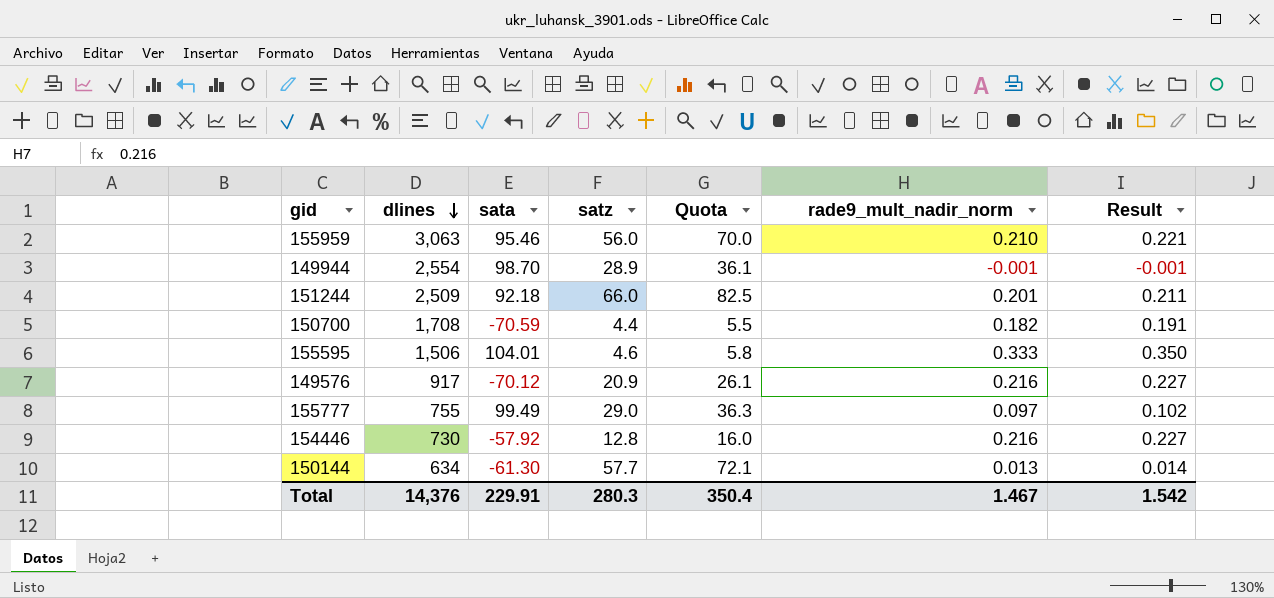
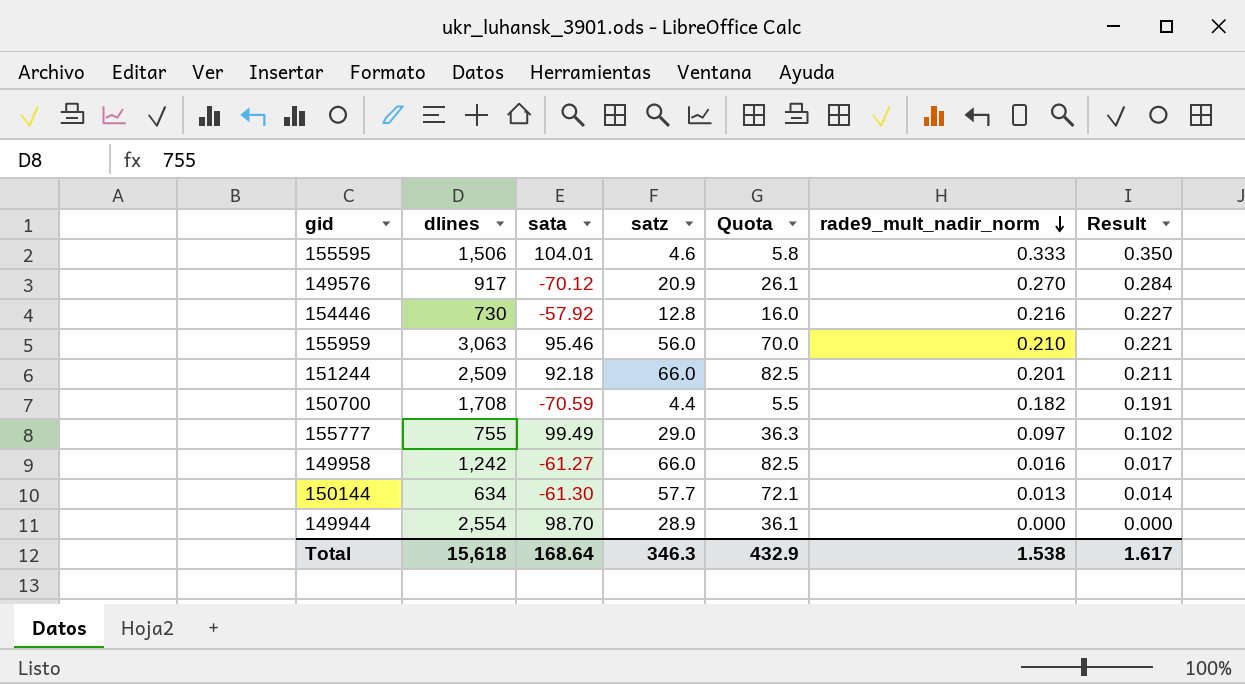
row order: dlines descending -> rade9_mult_nadir_norm descending
149576 | rade9_mult_nadir_norm: 0.216 -> 0.270
149576 | Result: 0.227 -> 0.284
row 149958: none -> 1,242 | -61.27 | 66.0 | 82.5 | 0.016 | 0.017
149944 | rade9_mult_nadir_norm: -0.001 -> 0.000
149944 | Result: -0.001 -> 0.000
Total | dlines: 14,376 -> 15,618
Total | sata: 229.91 -> 168.64
Total | satz: 280.3 -> 346.3
Total | Quota: 350.4 -> 432.9
Total | rade9_mult_nadir_norm: 1.467 -> 1.538
Total | Result: 1.542 -> 1.617

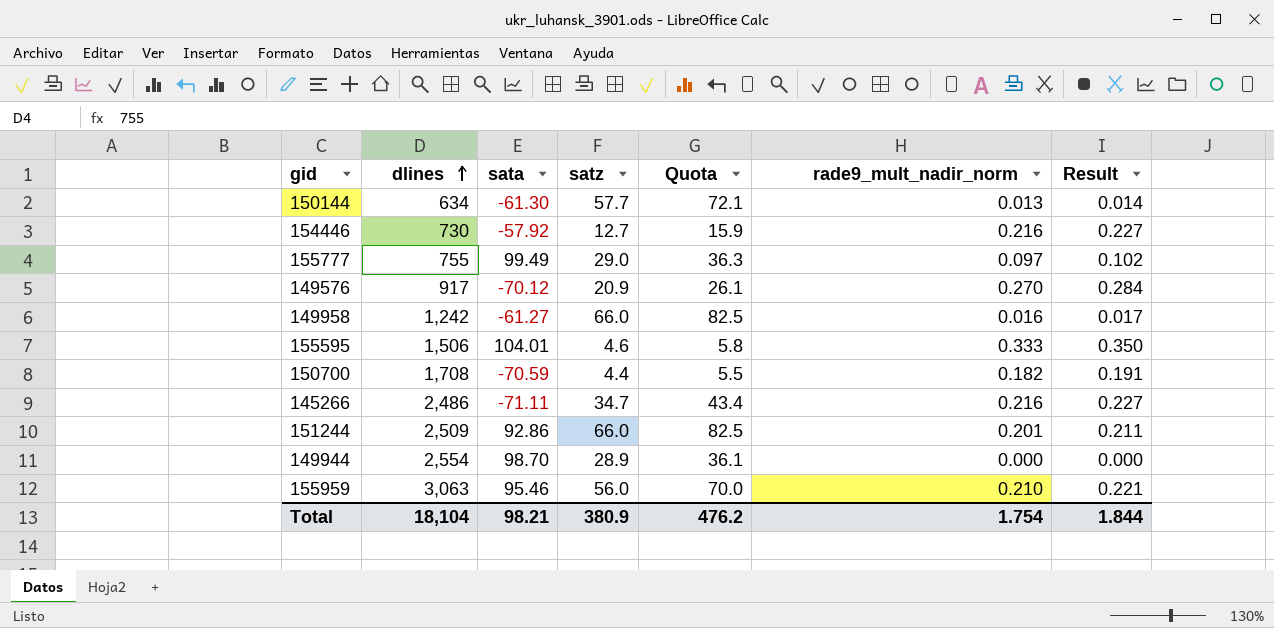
row order: rade9_mult_nadir_norm descending -> dlines ascending
154446 | satz: 12.8 -> 12.7
154446 | Quota: 16.0 -> 15.9
row 145266: none -> 2,486 | -71.11 | 34.7 | 43.4 | 0.216 | 0.227
151244 | sata: 92.18 -> 92.86
Total | dlines: 15,618 -> 18,104
Total | sata: 168.64 -> 98.21
Total | satz: 346.3 -> 380.9
Total | Quota: 432.9 -> 476.2
Total | rade9_mult_nadir_norm: 1.538 -> 1.754
Total | Result: 1.617 -> 1.844

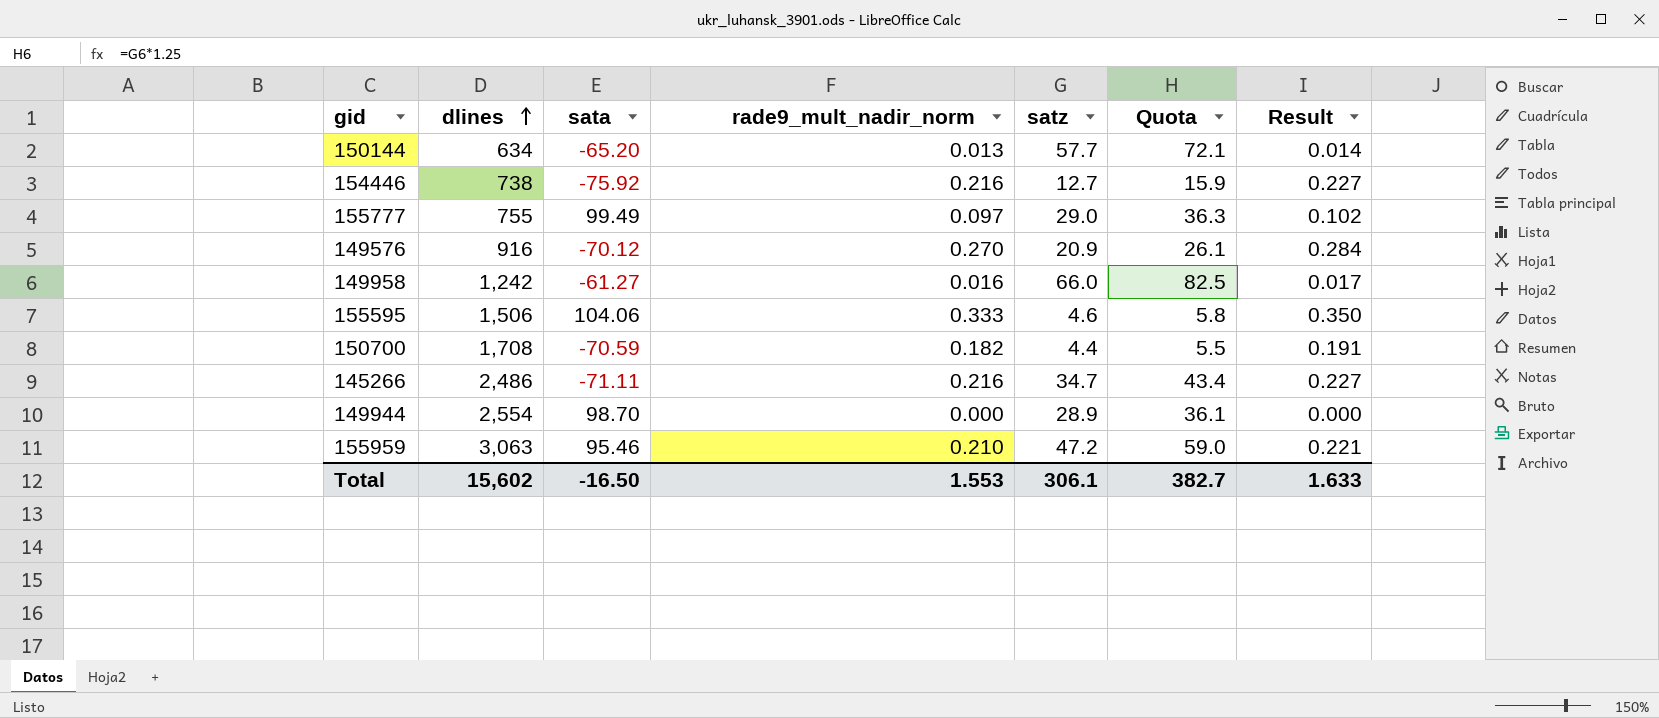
column rade9_mult_nadir_norm | position: 6 -> 4
row 151244: 2,509 | 92.86 | 66.0 | 82.5 | 0.201 | 0.211 -> none
150144 | sata: -61.30 -> -65.20
154446 | dlines: 730 -> 738
154446 | sata: -57.92 -> -75.92
149576 | dlines: 917 -> 916
155595 | sata: 104.01 -> 104.06
155959 | satz: 56.0 -> 47.2
155959 | Quota: 70.0 -> 59.0
Total | dlines: 18,104 -> 15,602
Total | sata: 98.21 -> -16.50
Total | rade9_mult_nadir_norm: 1.754 -> 1.553
Total | satz: 380.9 -> 306.1
Total | Quota: 476.2 -> 382.7
Total | Result: 1.844 -> 1.633

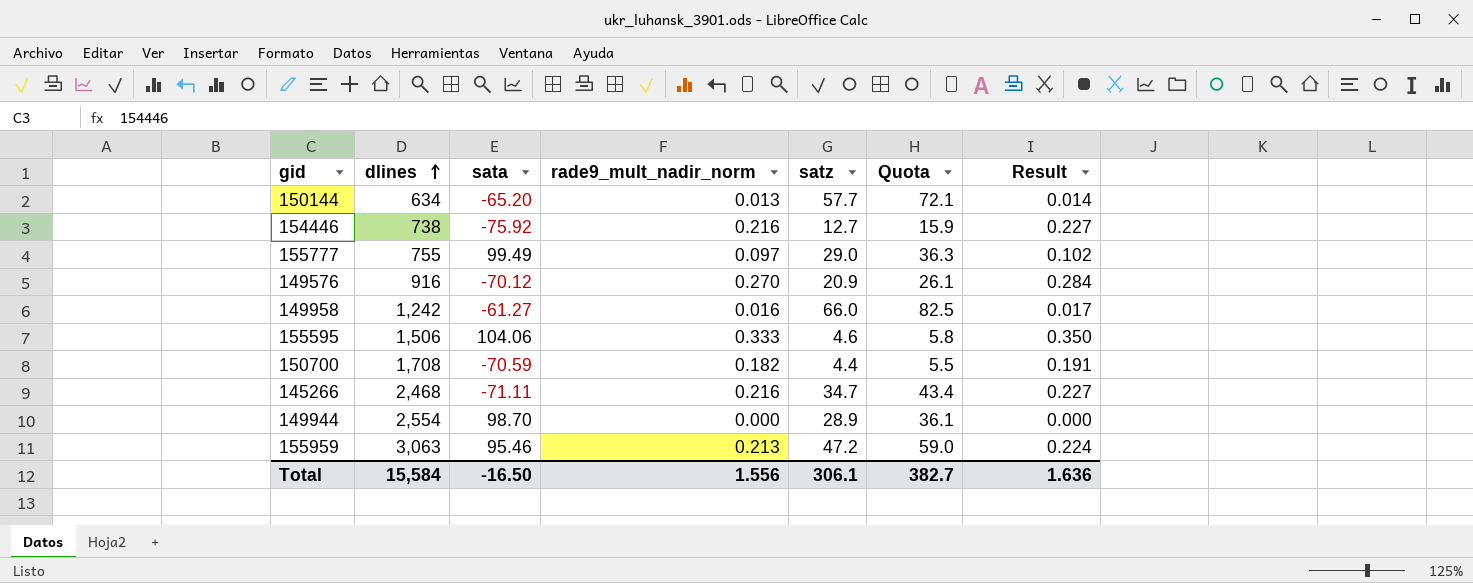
145266 | dlines: 2,486 -> 2,468
155959 | rade9_mult_nadir_norm: 0.210 -> 0.213
155959 | Result: 0.221 -> 0.224
Total | dlines: 15,602 -> 15,584
Total | rade9_mult_nadir_norm: 1.553 -> 1.556
Total | Result: 1.633 -> 1.636

